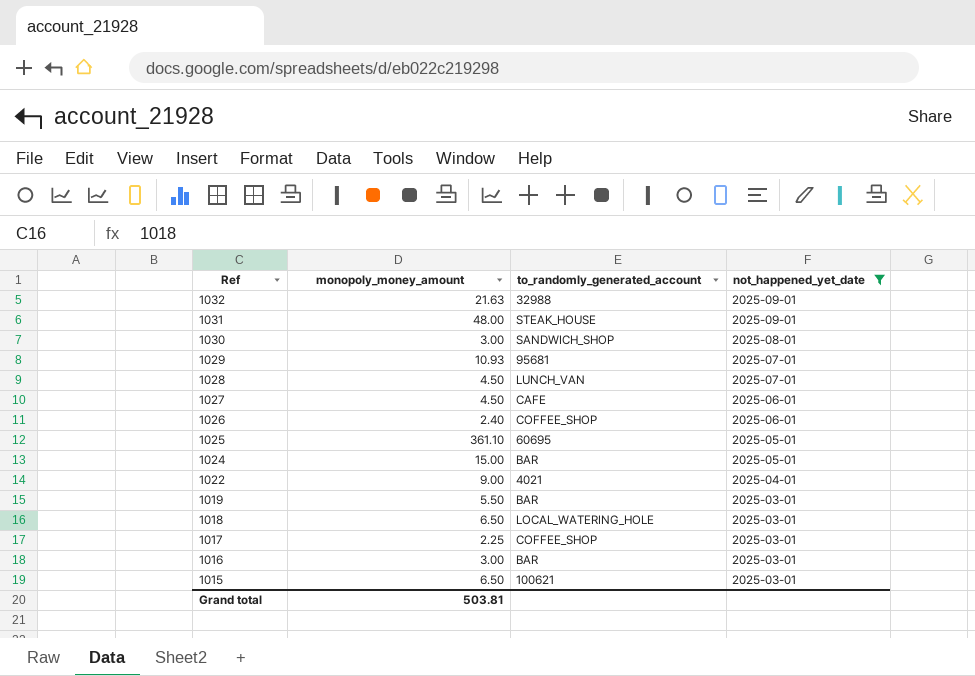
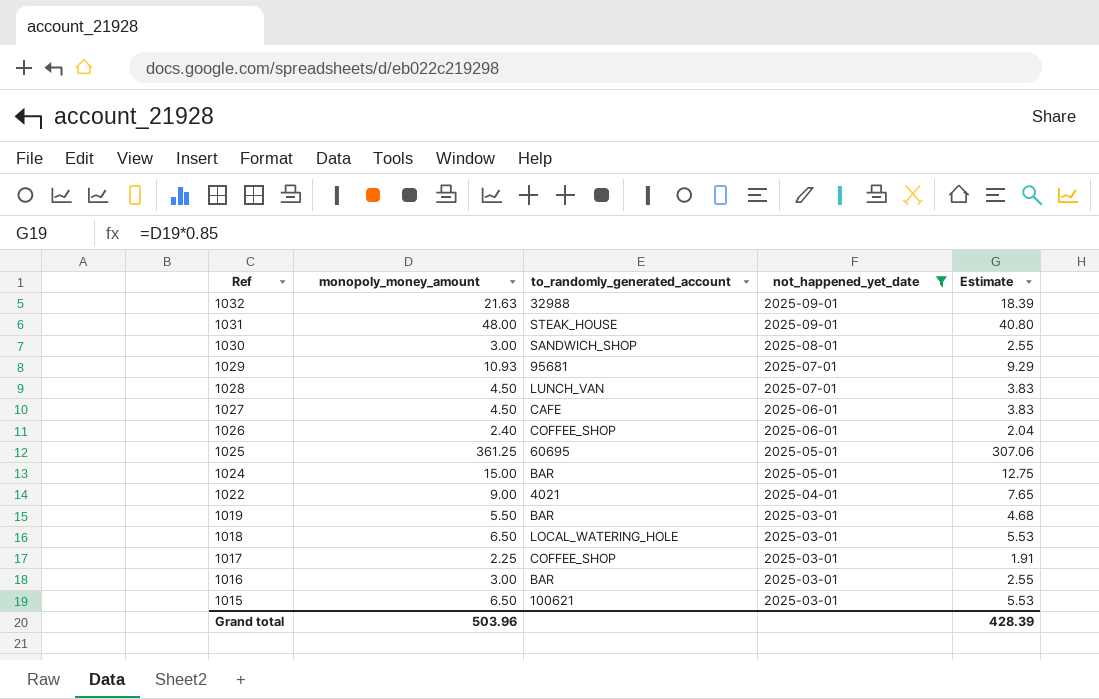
column Estimate | formula: none -> [monopoly_money_amount] * 0.85
1025 | monopoly_money_amount: 361.10 -> 361.25
Grand total | monopoly_money_amount: 503.81 -> 503.96

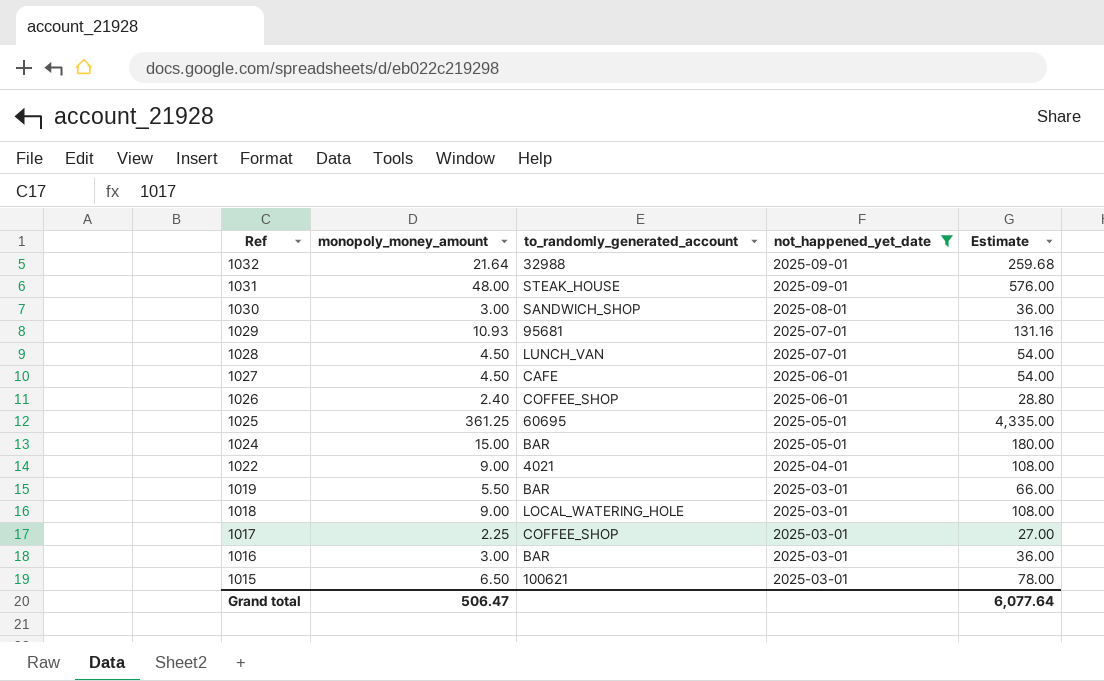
column Estimate | formula: [monopoly_money_amount] * 0.85 -> [monopoly_money_amount] * 12
1032 | monopoly_money_amount: 21.63 -> 21.64
1018 | monopoly_money_amount: 6.50 -> 9.00
Grand total | monopoly_money_amount: 503.96 -> 506.47
Grand total | Estimate: 428.39 -> 6,077.64

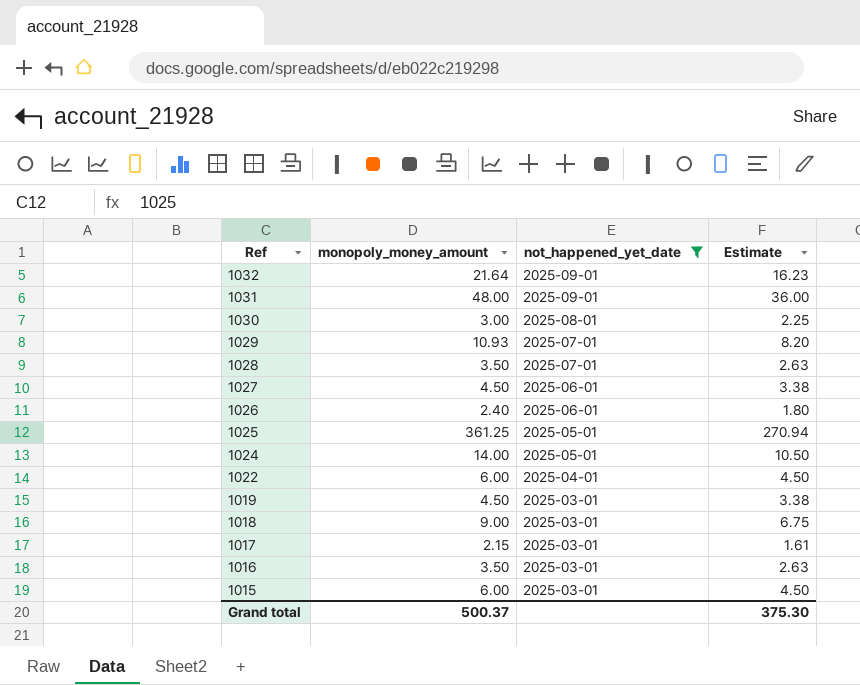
column to_randomly_generated_account | position: 3 -> none
column Estimate | formula: [monopoly_money_amount] * 12 -> [monopoly_money_amount] * 0.75
1028 | monopoly_money_amount: 4.50 -> 3.50
1024 | monopoly_money_amount: 15.00 -> 14.00
1022 | monopoly_money_amount: 9.00 -> 6.00
1019 | monopoly_money_amount: 5.50 -> 4.50
1017 | monopoly_money_amount: 2.25 -> 2.15
1016 | monopoly_money_amount: 3.00 -> 3.50
1015 | monopoly_money_amount: 6.50 -> 6.00
Grand total | monopoly_money_amount: 506.47 -> 500.37
Grand total | Estimate: 6,077.64 -> 375.30

